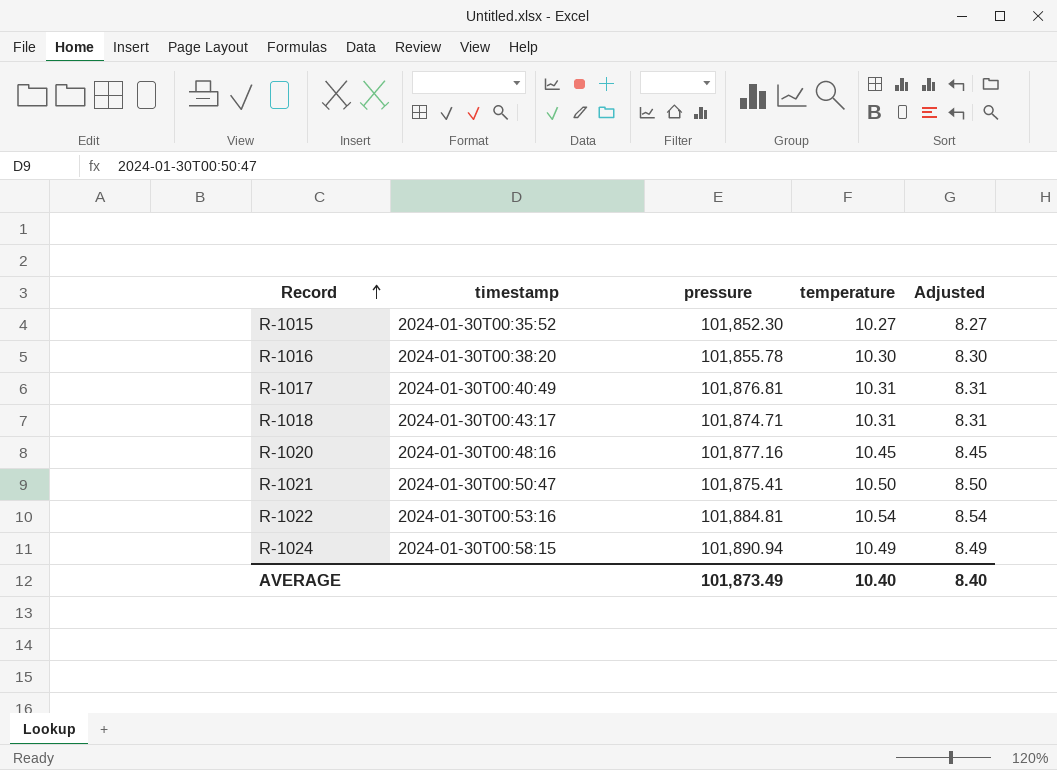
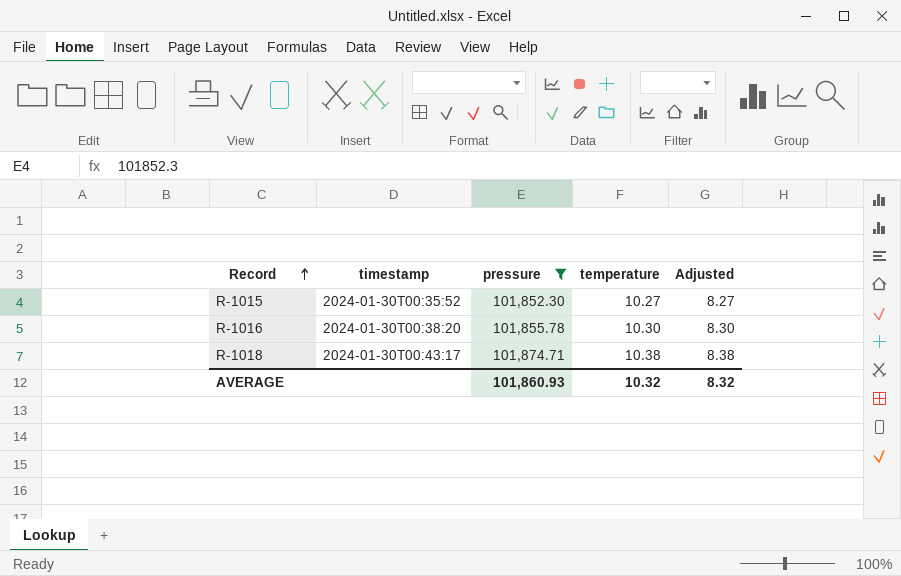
filter: none -> pressure <= 101,874.71
R-1018 | temperature: 10.31 -> 10.38
R-1018 | Adjusted: 8.31 -> 8.38
AVERAGE | pressure: 101,873.49 -> 101,860.93
AVERAGE | temperature: 10.40 -> 10.32
AVERAGE | Adjusted: 8.40 -> 8.32

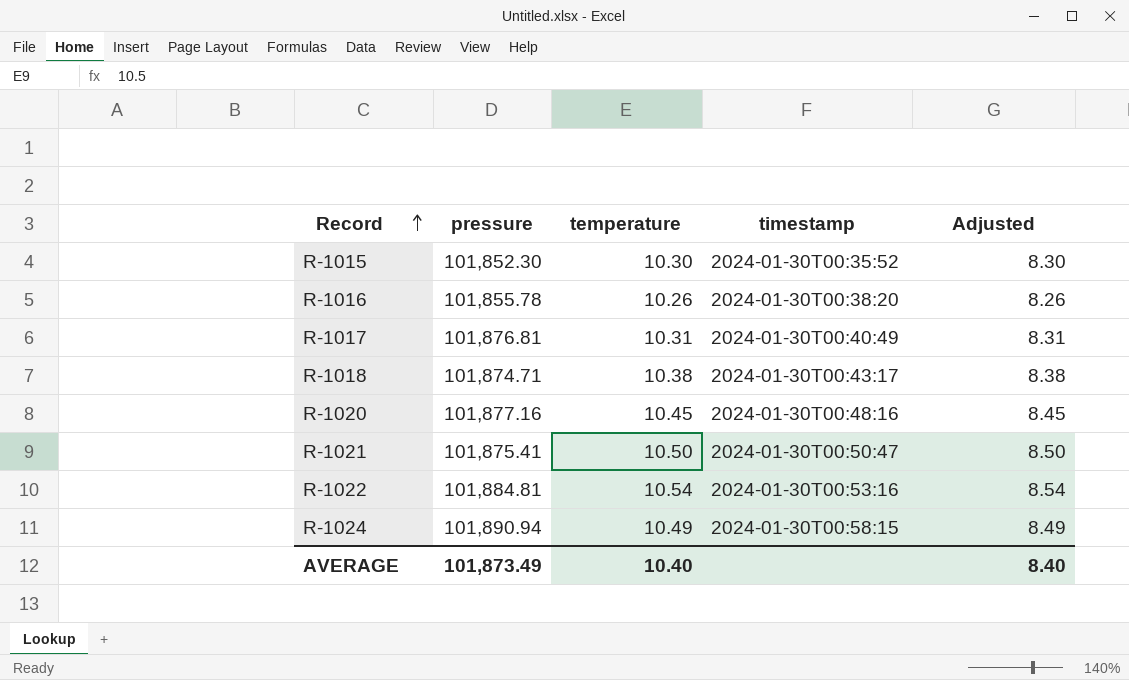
filter: pressure <= 101,874.71 -> none
column timestamp | position: 2 -> 4
R-1015 | temperature: 10.27 -> 10.30
R-1015 | Adjusted: 8.27 -> 8.30
R-1016 | temperature: 10.30 -> 10.26
R-1016 | Adjusted: 8.30 -> 8.26
AVERAGE | pressure: 101,860.93 -> 101,873.49
AVERAGE | temperature: 10.32 -> 10.40
AVERAGE | Adjusted: 8.32 -> 8.40

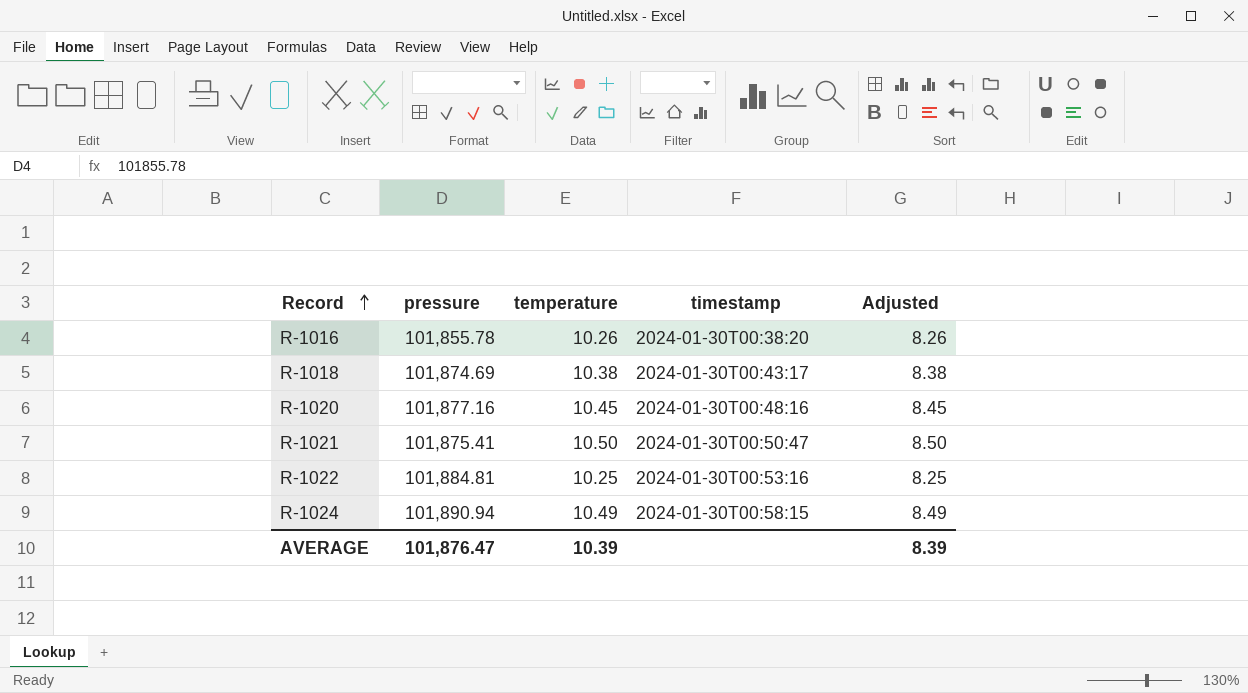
row R-1015: 101,852.30 | 10.30 | 2024-01-30T00:35:52 | 8.30 -> none
row R-1017: 101,876.81 | 10.31 | 2024-01-30T00:40:49 | 8.31 -> none
R-1018 | pressure: 101,874.71 -> 101,874.69
R-1022 | temperature: 10.54 -> 10.25
R-1022 | Adjusted: 8.54 -> 8.25
AVERAGE | pressure: 101,873.49 -> 101,876.47
AVERAGE | temperature: 10.40 -> 10.39
AVERAGE | Adjusted: 8.40 -> 8.39

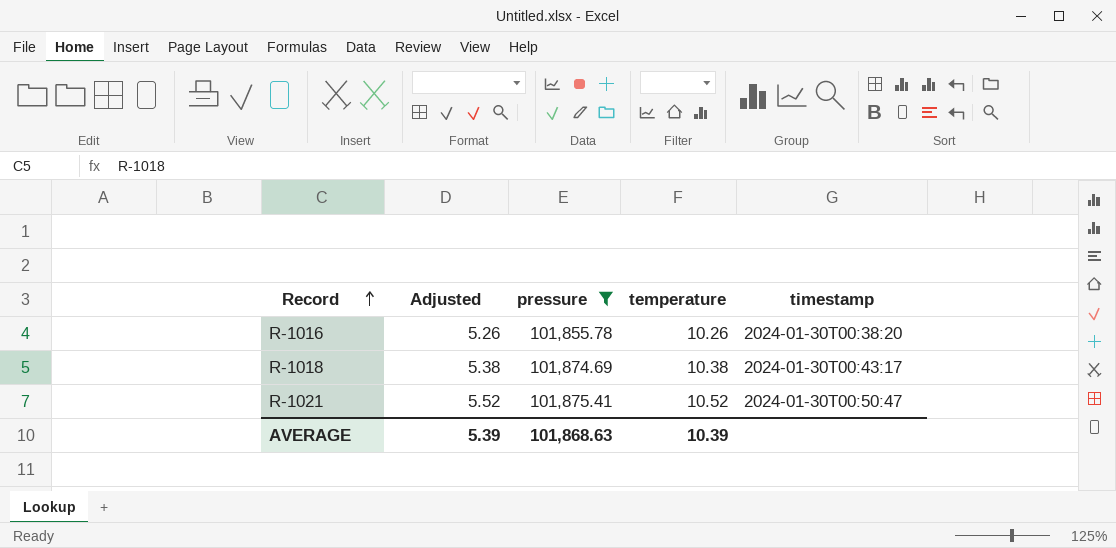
filter: none -> pressure <= 101,875.41
column Adjusted | formula: [temperature] - 2 -> [temperature] - 5
column Adjusted | position: 5 -> 2
R-1021 | temperature: 10.50 -> 10.52
AVERAGE | Adjusted: 8.39 -> 5.39
AVERAGE | pressure: 101,876.47 -> 101,868.63

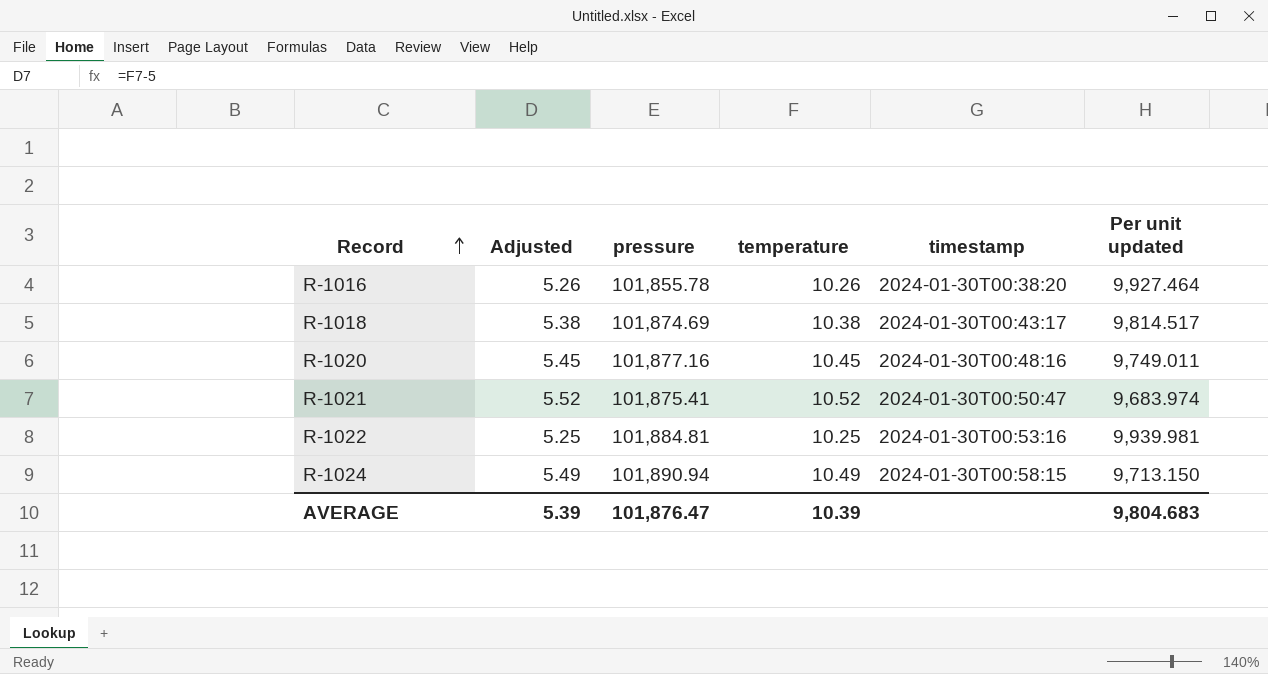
filter: pressure <= 101,875.41 -> none
column Per unit updated | formula: none -> [pressure] / [temperature]
AVERAGE | pressure: 101,868.63 -> 101,876.47

